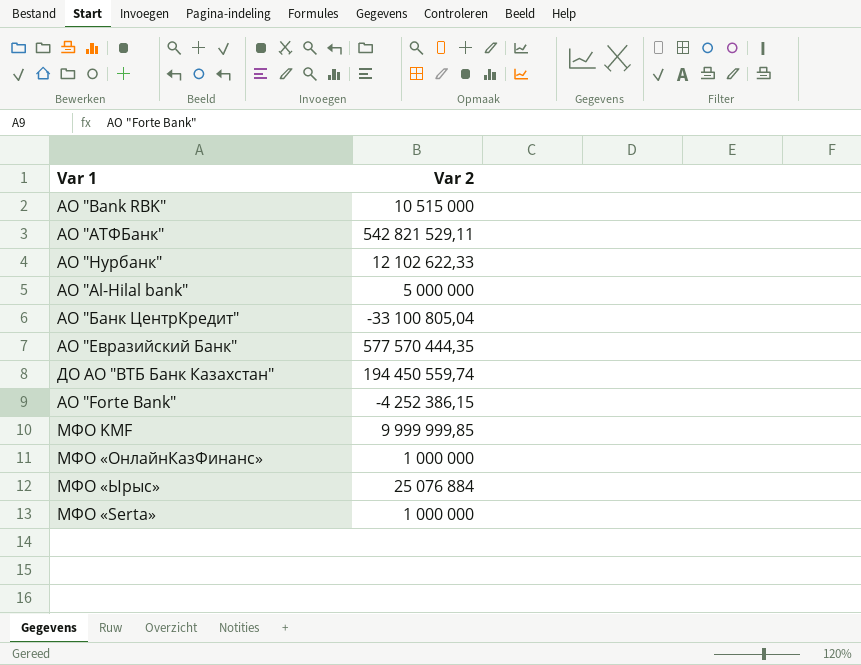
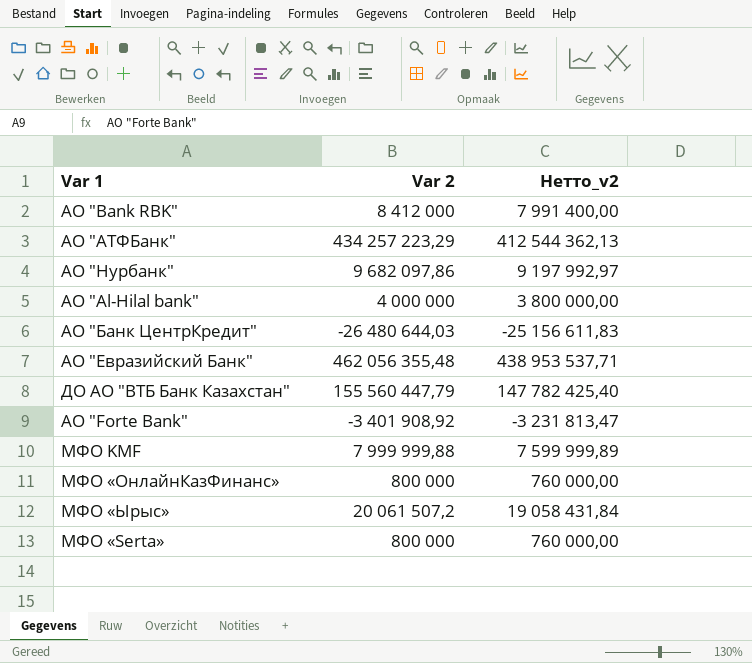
column Нетто_v2 | formula: none -> [Var 2] * 0,95
АО "Bank RBK" | Var 2: 10 515 000 -> 8 412 000
АО "АТФБанк" | Var 2: 542 821 529,11 -> 434 257 223,29
АО "Нурбанк" | Var 2: 12 102 622,33 -> 9 682 097,86
АО "Al-Hilal bank" | Var 2: 5 000 000 -> 4 000 000
АО "Банк ЦентрКредит" | Var 2: -33 100 805,04 -> -26 480 644,03
АО "Евразийский Банк" | Var 2: 577 570 444,35 -> 462 056 355,48
ДО АО "ВТБ Банк Казахстан" | Var 2: 194 450 559,74 -> 155 560 447,79
АО "Forte Bank" | Var 2: -4 252 386,15 -> -3 401 908,92
МФО KMF | Var 2: 9 999 999,85 -> 7 999 999,88
МФО «ОнлайнКазФинанс» | Var 2: 1 000 000 -> 800 000
МФО «Ырыс» | Var 2: 25 076 884 -> 20 061 507,2
МФО «Serta» | Var 2: 1 000 000 -> 800 000

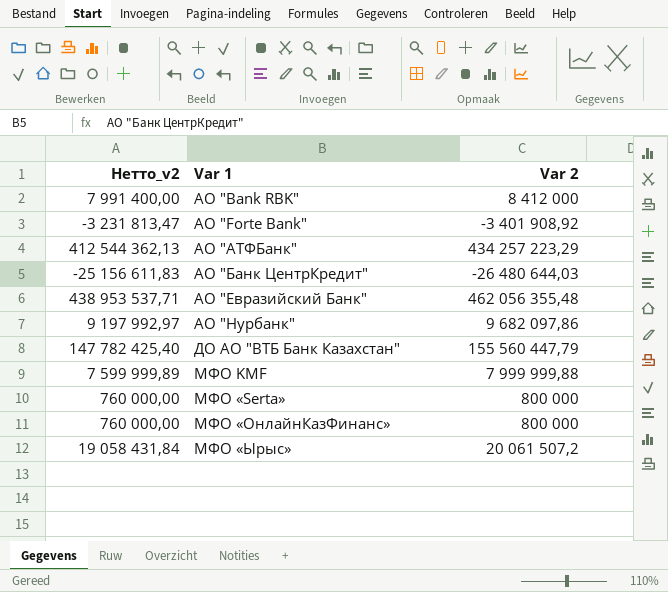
row order: none -> Var 1 ascending
column Нетто_v2 | position: 3 -> 1
row АО "Al-Hilal bank": 4 000 000 | 3 800 000,00 -> none

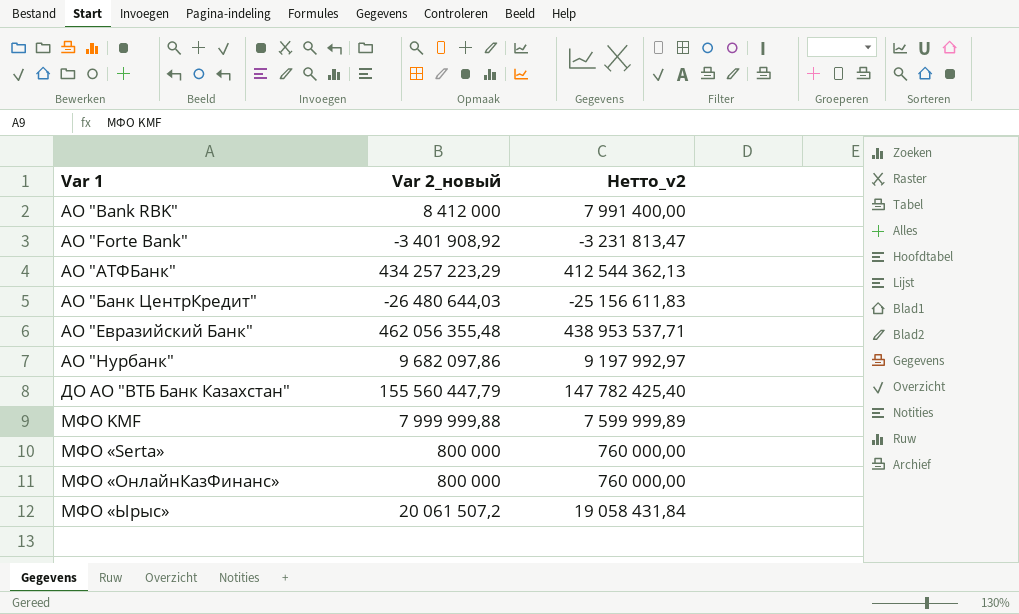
column name: Var 2 -> Var 2_новый
column Нетто_v2 | position: 1 -> 3

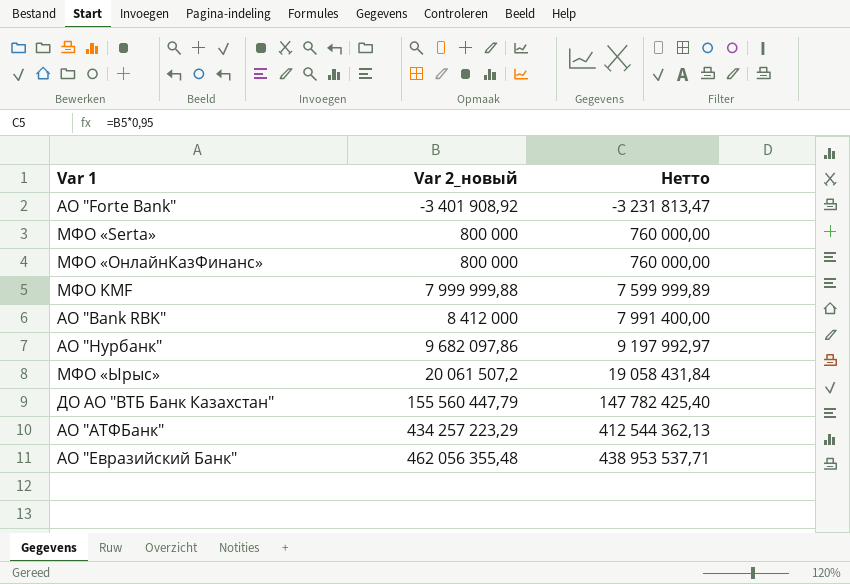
row order: Var 1 ascending -> Var 2_новый ascending
column name: Нетто_v2 -> Нетто
row АО "Банк ЦентрКредит": -26 480 644,03 | -25 156 611,83 -> none

